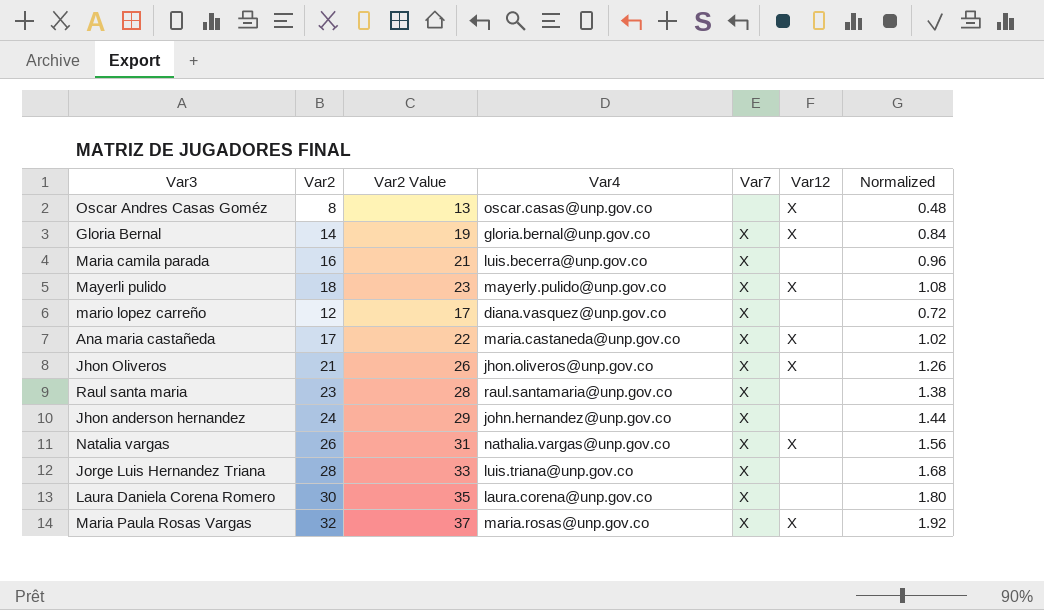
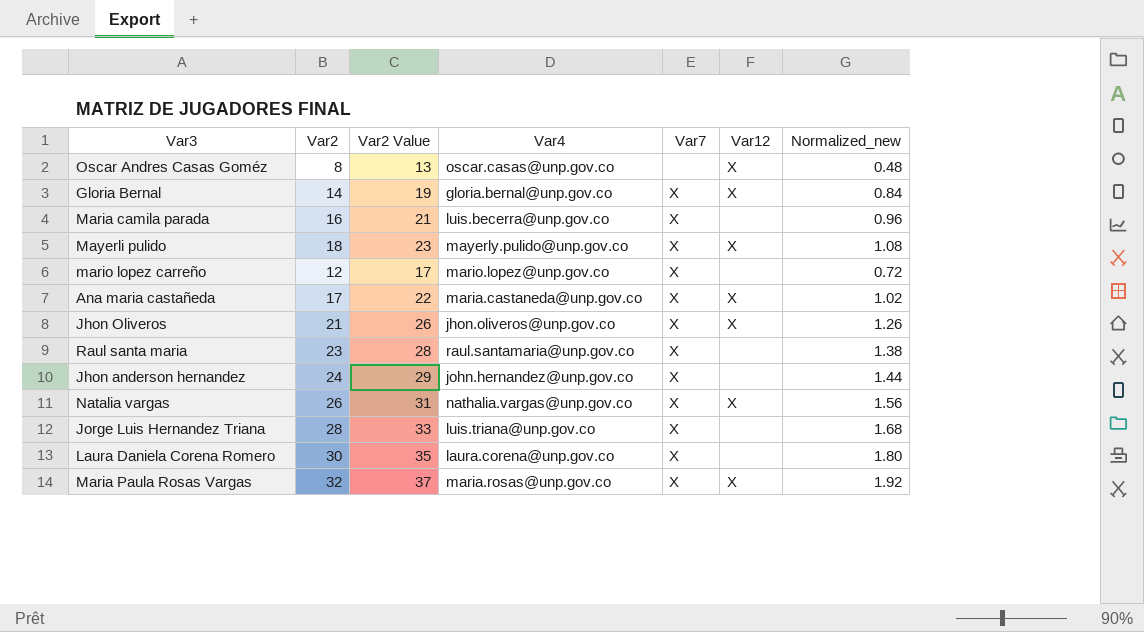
column name: Normalized -> Normalized_new
mario lopez carreño | Var4: diana.vasquez@unp.gov.co -> mario.lopez@unp.gov.co

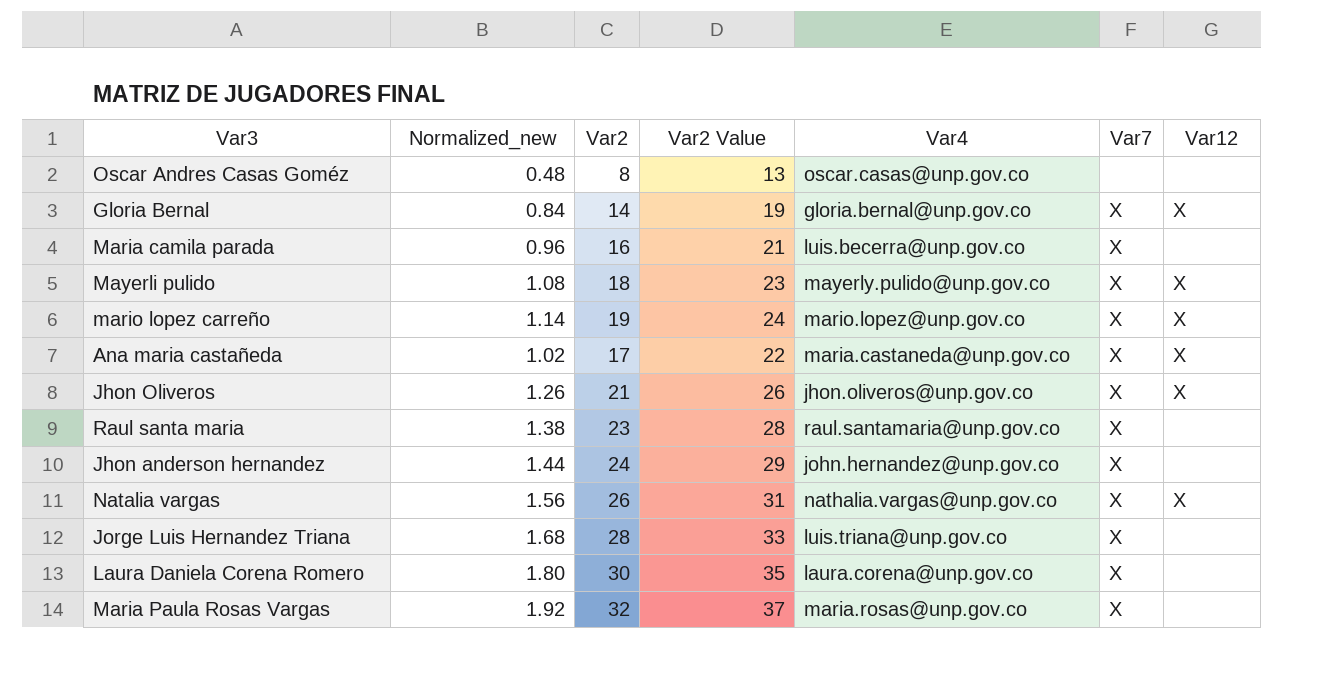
column Normalized_new | position: 7 -> 2
Oscar Andres Casas Goméz | Var12: X -> none
mario lopez carreño | Normalized_new: 0.72 -> 1.14
mario lopez carreño | Var2: 12 -> 19
mario lopez carreño | Var2 Value: 17 -> 24
mario lopez carreño | Var12: none -> X
Maria Paula Rosas Vargas | Var12: X -> none

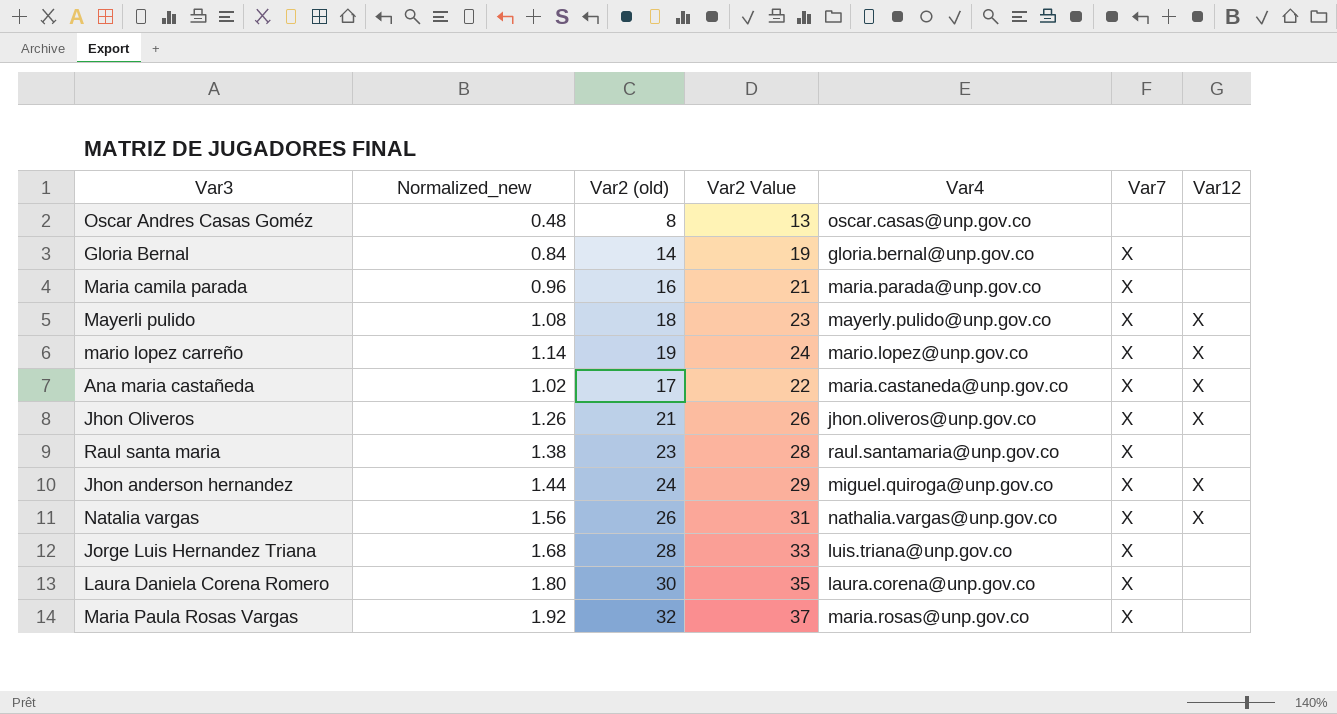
column name: Var2 -> Var2 (old)
Gloria Bernal | Var12: X -> none
Maria camila parada | Var4: luis.becerra@unp.gov.co -> maria.parada@unp.gov.co
Jhon anderson hernandez | Var4: john.hernandez@unp.gov.co -> miguel.quiroga@unp.gov.co
Jhon anderson hernandez | Var12: none -> X

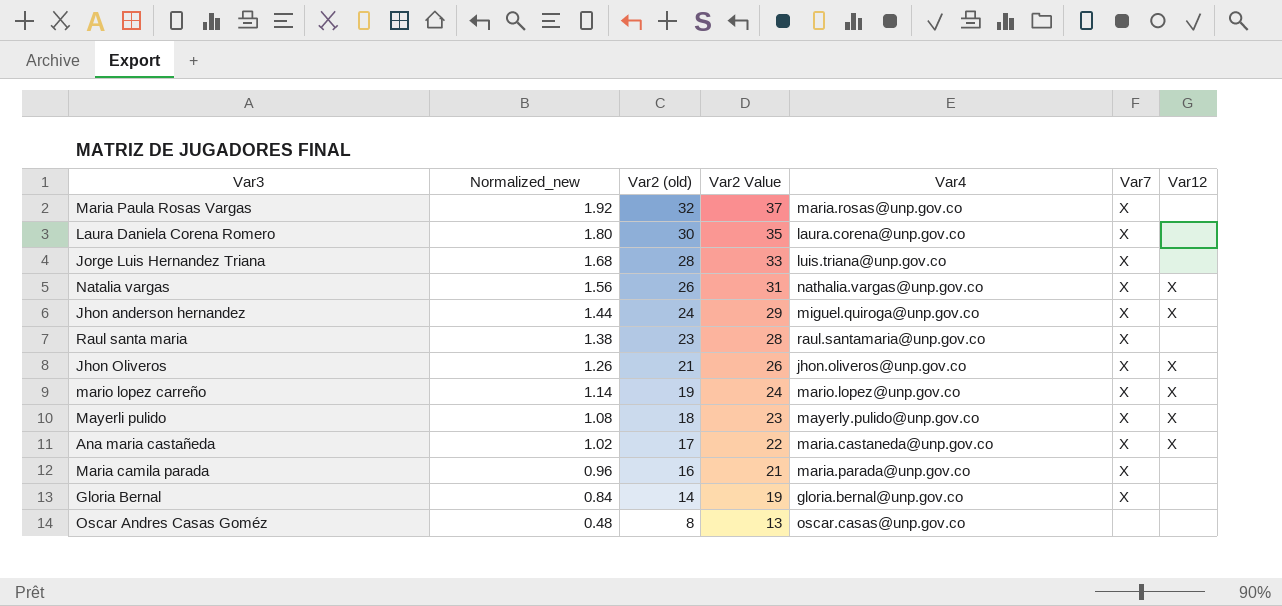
row order: none -> Normalized_new descending

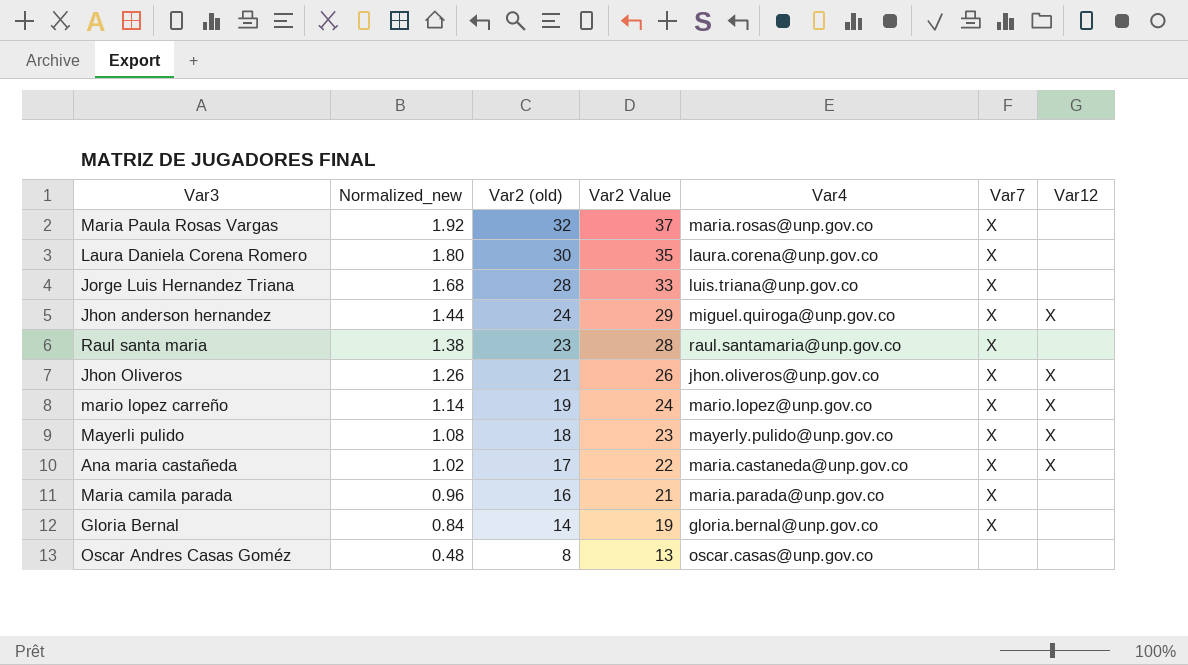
row Natalia vargas: 1.56 | 26 | 31 | nathalia.vargas@unp.gov.co | X | X -> none

